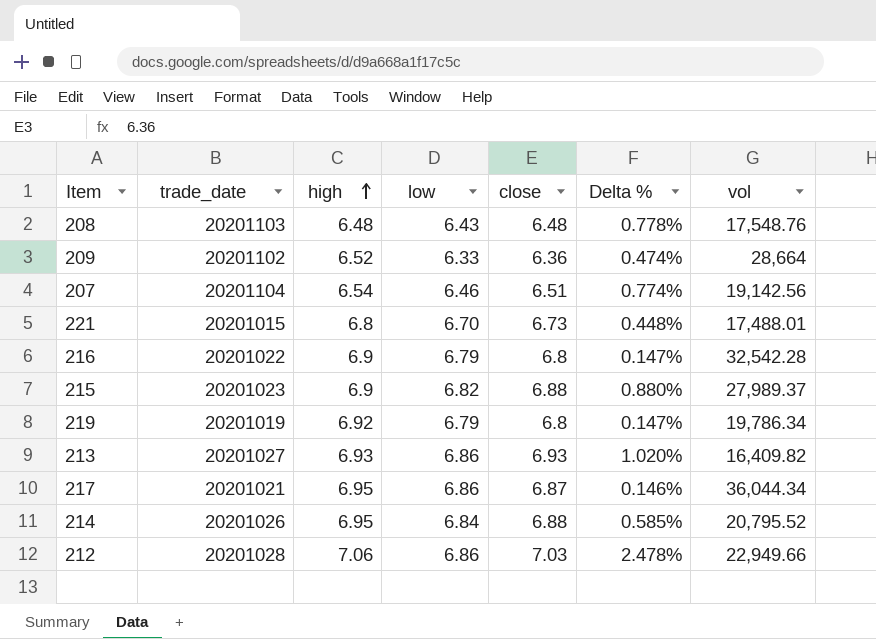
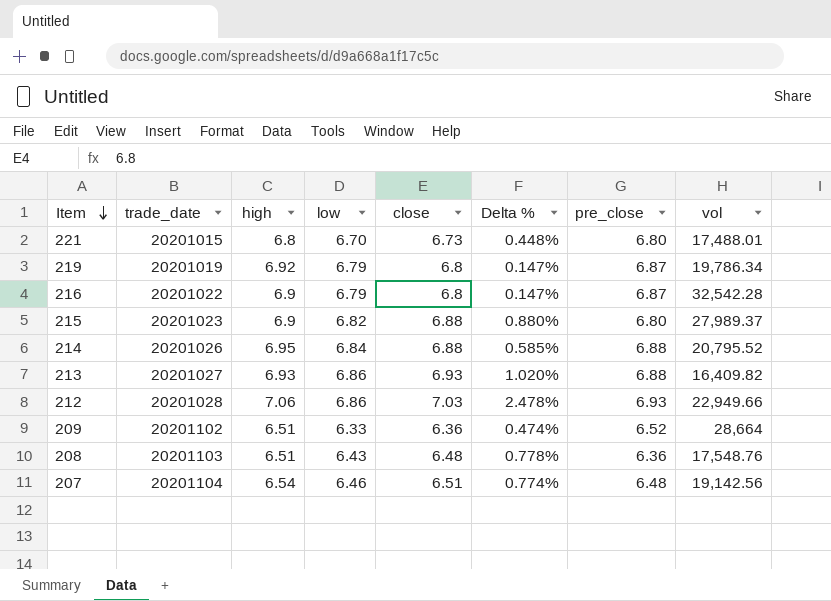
row order: high ascending -> Item descending
column pre_close | position: none -> 7
row 217: 20201021 | 6.95 | 6.86 | 6.87 | 0.146% | 36,044.34 -> none
209 | high: 6.52 -> 6.51
208 | high: 6.48 -> 6.51

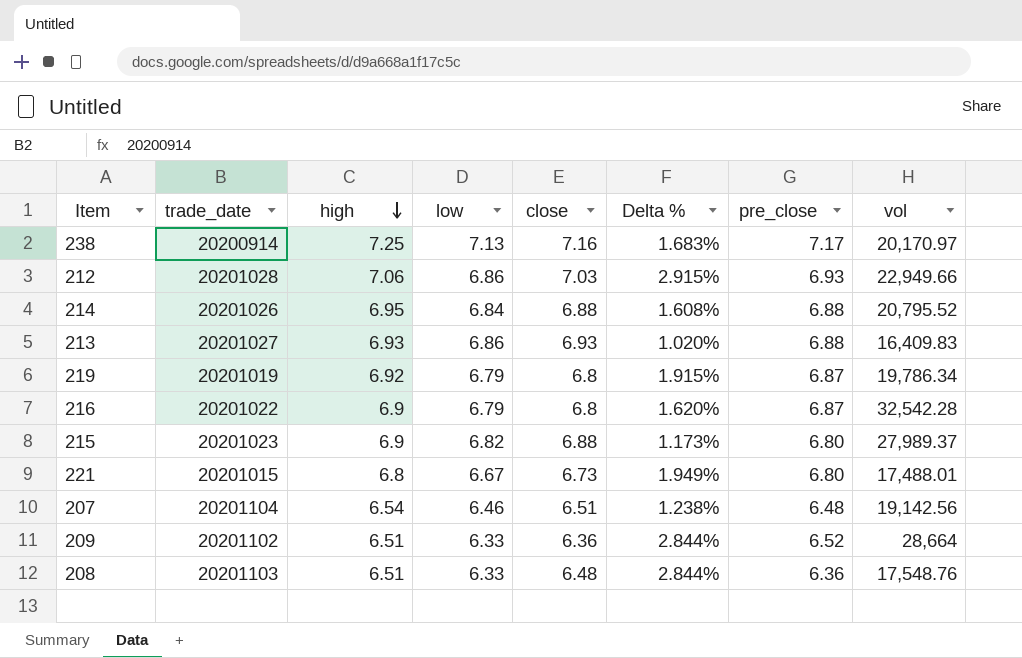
row order: Item descending -> high descending
column Delta % | formula: ([close] - [low]) / [low] -> ([high] - [low]) / [low]
row 238: none -> 20200914 | 7.25 | 7.13 | 7.16 | 1.683% | 7.17 | 20,170.97
213 | vol: 16,409.82 -> 16,409.83
221 | low: 6.70 -> 6.67
208 | low: 6.43 -> 6.33

